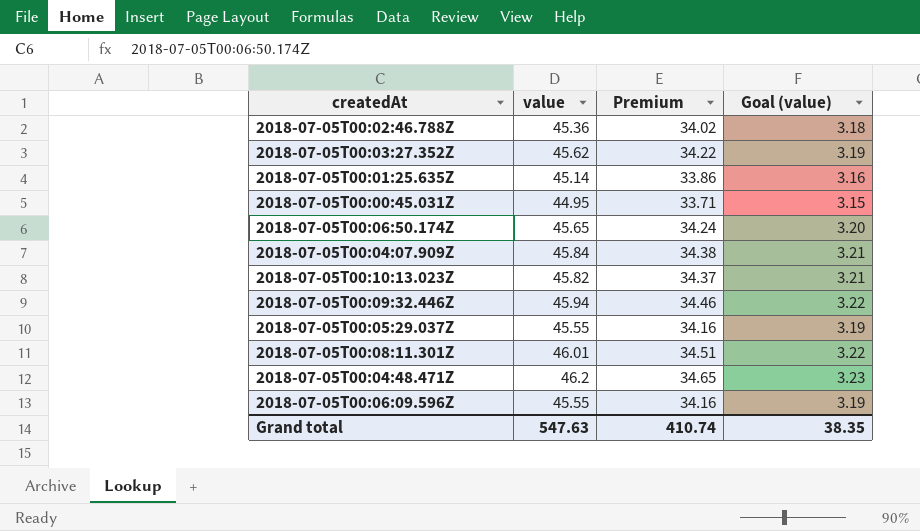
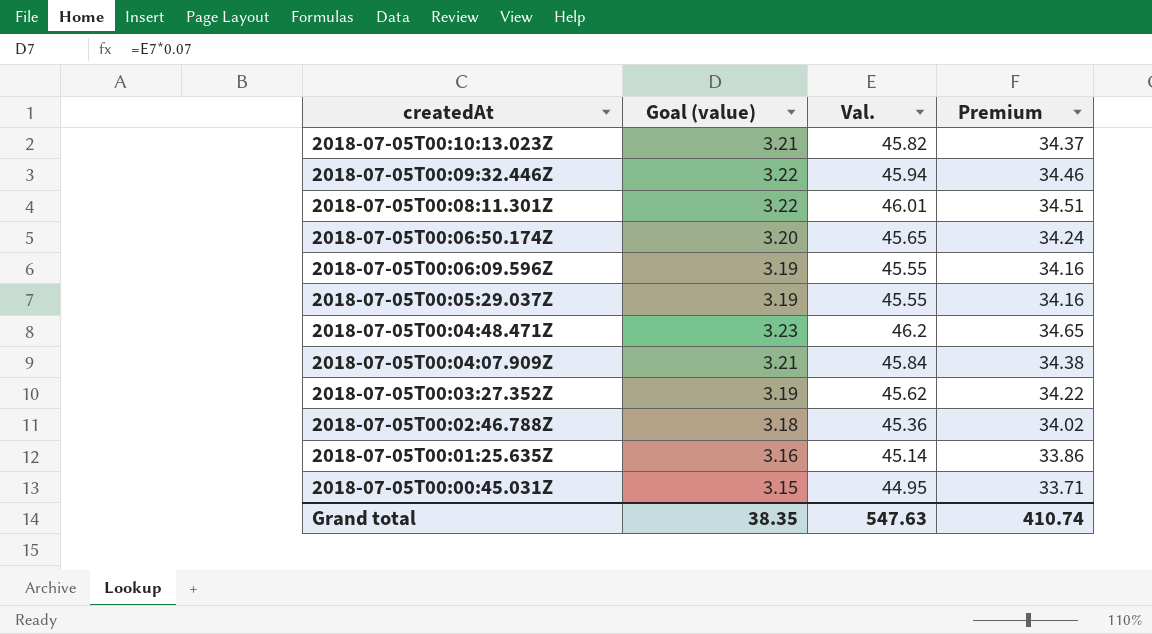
row order: none -> createdAt descending
column Goal (value) | position: 4 -> 2
column name: value -> Val.

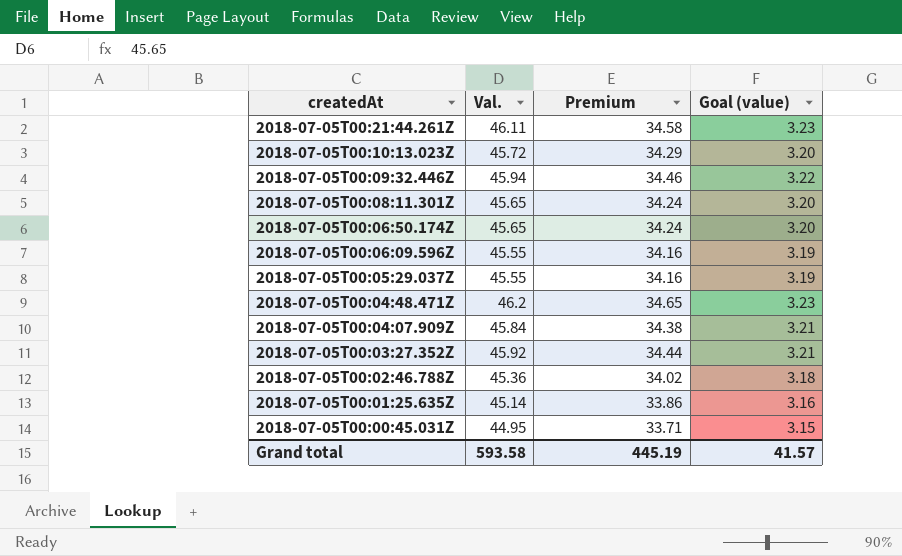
column Goal (value) | position: 2 -> 4
row 2018-07-05T00:21:44.261Z: none -> 46.11 | 34.58 | 3.23
2018-07-05T00:10:13.023Z | Val.: 45.82 -> 45.72
2018-07-05T00:10:13.023Z | Premium: 34.37 -> 34.29
2018-07-05T00:10:13.023Z | Goal (value): 3.21 -> 3.20
2018-07-05T00:08:11.301Z | Val.: 46.01 -> 45.65
2018-07-05T00:08:11.301Z | Premium: 34.51 -> 34.24
2018-07-05T00:08:11.301Z | Goal (value): 3.22 -> 3.20
2018-07-05T00:03:27.352Z | Val.: 45.62 -> 45.92
2018-07-05T00:03:27.352Z | Premium: 34.22 -> 34.44
2018-07-05T00:03:27.352Z | Goal (value): 3.19 -> 3.21
Grand total | Val.: 547.63 -> 593.58
Grand total | Premium: 410.74 -> 445.19
Grand total | Goal (value): 38.35 -> 41.57

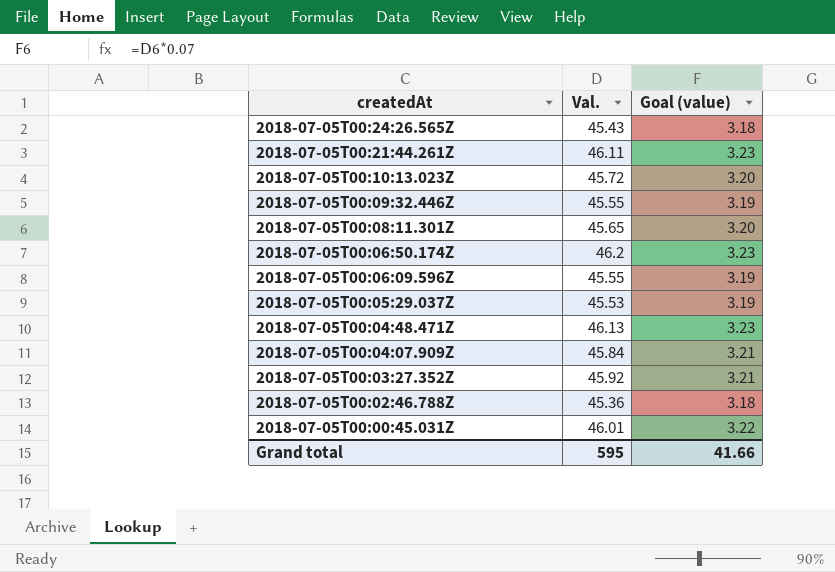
column Premium | formula: [Val.] * 0.75 -> none
row 2018-07-05T00:01:25.635Z: 45.14 | 33.86 | 3.16 -> none
row 2018-07-05T00:24:26.565Z: none -> 45.43 | 3.18
2018-07-05T00:09:32.446Z | Val.: 45.94 -> 45.55
2018-07-05T00:09:32.446Z | Goal (value): 3.22 -> 3.19
2018-07-05T00:06:50.174Z | Val.: 45.65 -> 46.2
2018-07-05T00:06:50.174Z | Goal (value): 3.20 -> 3.23
2018-07-05T00:05:29.037Z | Val.: 45.55 -> 45.53
2018-07-05T00:04:48.471Z | Val.: 46.2 -> 46.13
2018-07-05T00:00:45.031Z | Val.: 44.95 -> 46.01
2018-07-05T00:00:45.031Z | Goal (value): 3.15 -> 3.22
Grand total | Val.: 593.58 -> 595
Grand total | Goal (value): 41.57 -> 41.66

